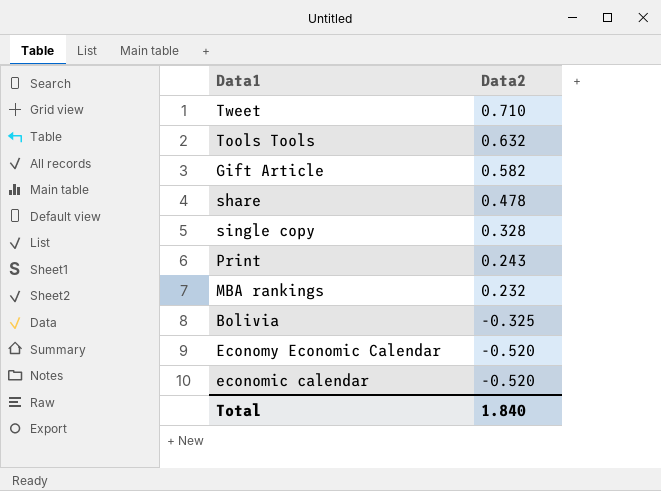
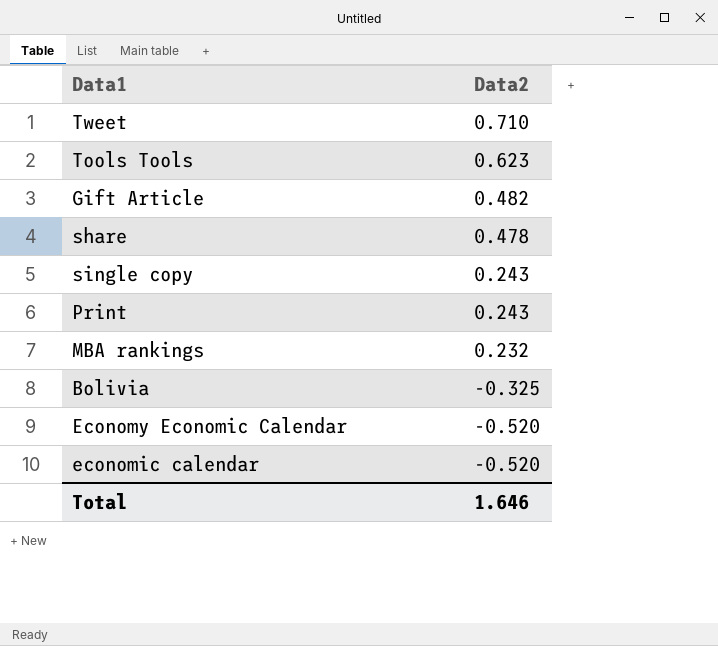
Tools Tools | Data2: 0.632 -> 0.623
Gift Article | Data2: 0.582 -> 0.482
single copy | Data2: 0.328 -> 0.243
Total | Data2: 1.840 -> 1.646

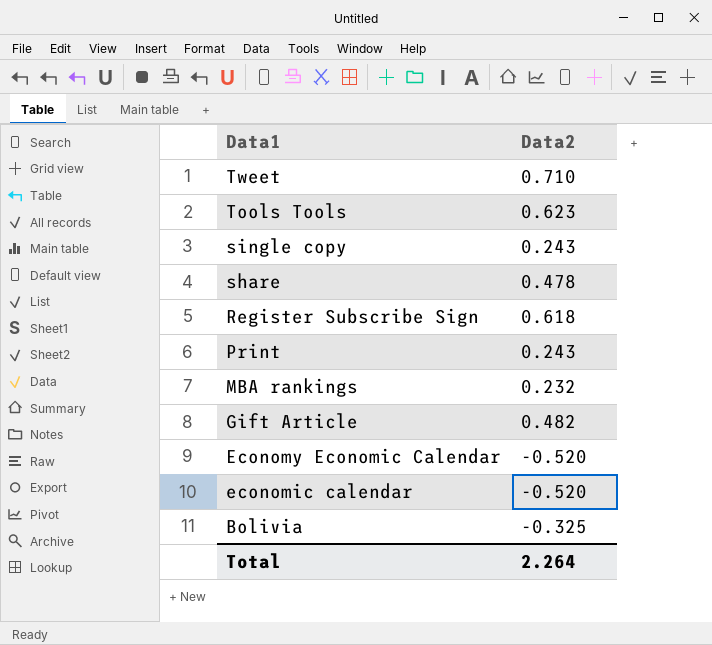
row order: Data2 descending -> Data1 descending
row Register Subscribe Sign: none -> 0.618
Total | Data2: 1.646 -> 2.264

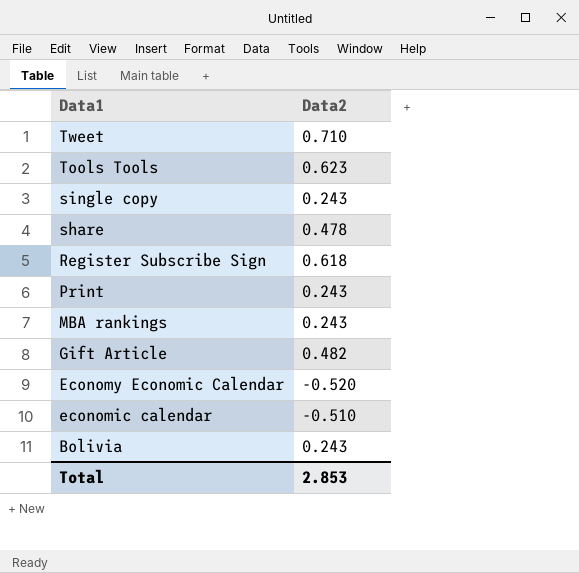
MBA rankings | Data2: 0.232 -> 0.243
economic calendar | Data2: -0.520 -> -0.510
Bolivia | Data2: -0.325 -> 0.243
Total | Data2: 2.264 -> 2.853

